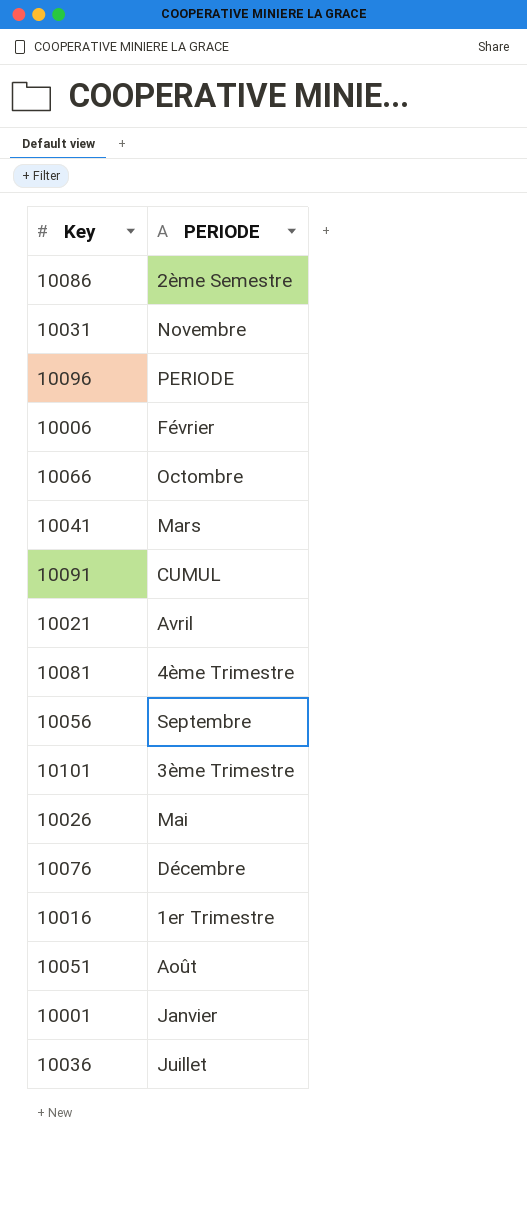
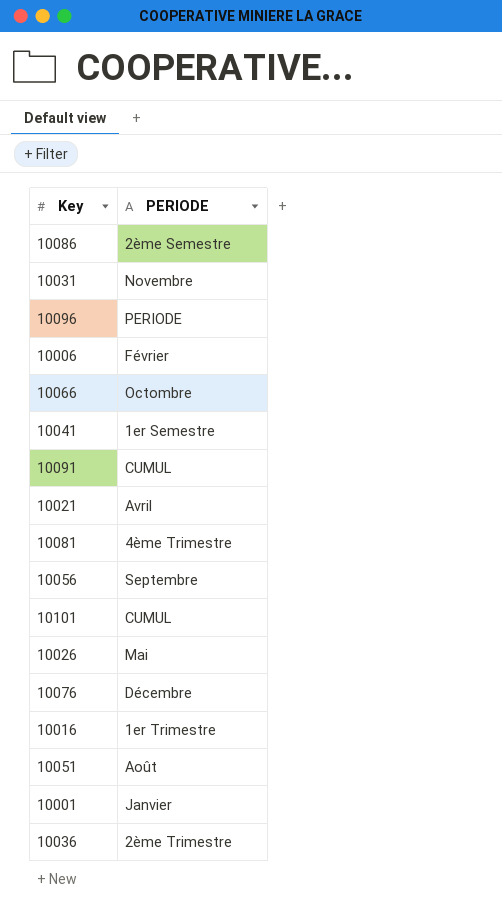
10041 | PERIODE: Mars -> 1er Semestre
10101 | PERIODE: 3ème Trimestre -> CUMUL
10036 | PERIODE: Juillet -> 2ème Trimestre

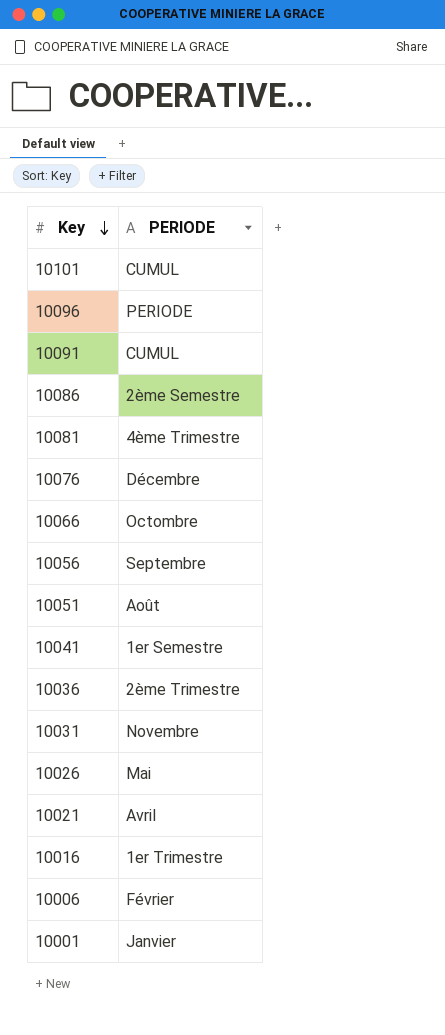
row order: none -> Key descending

